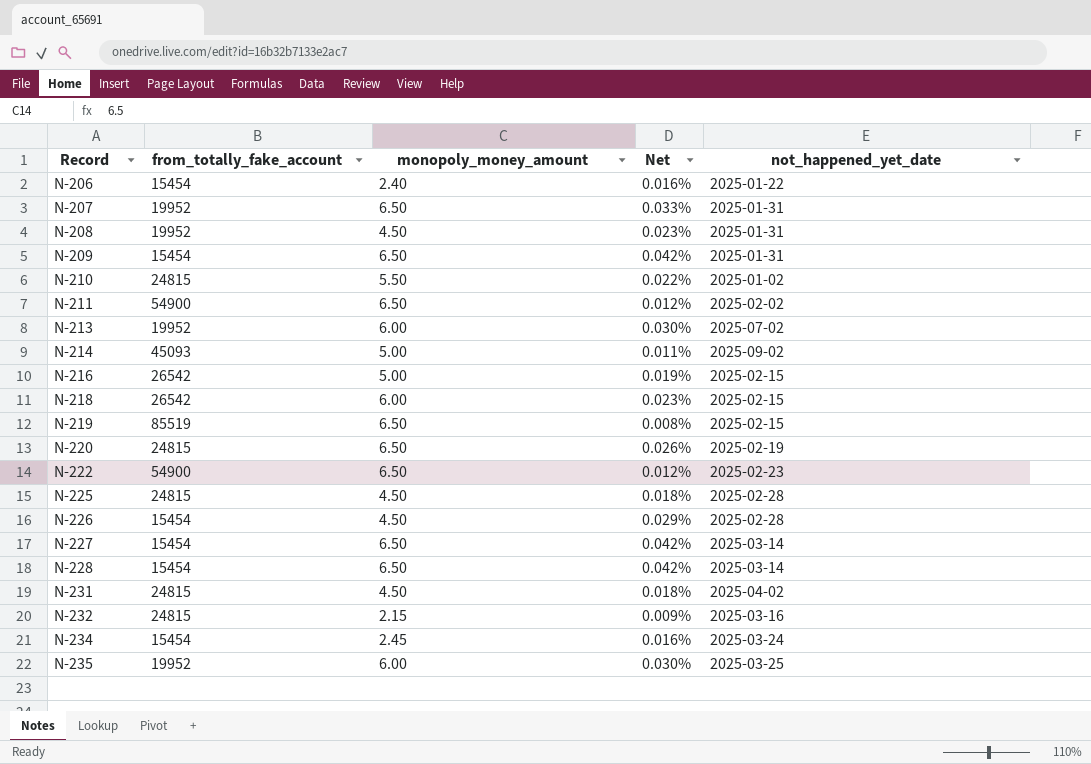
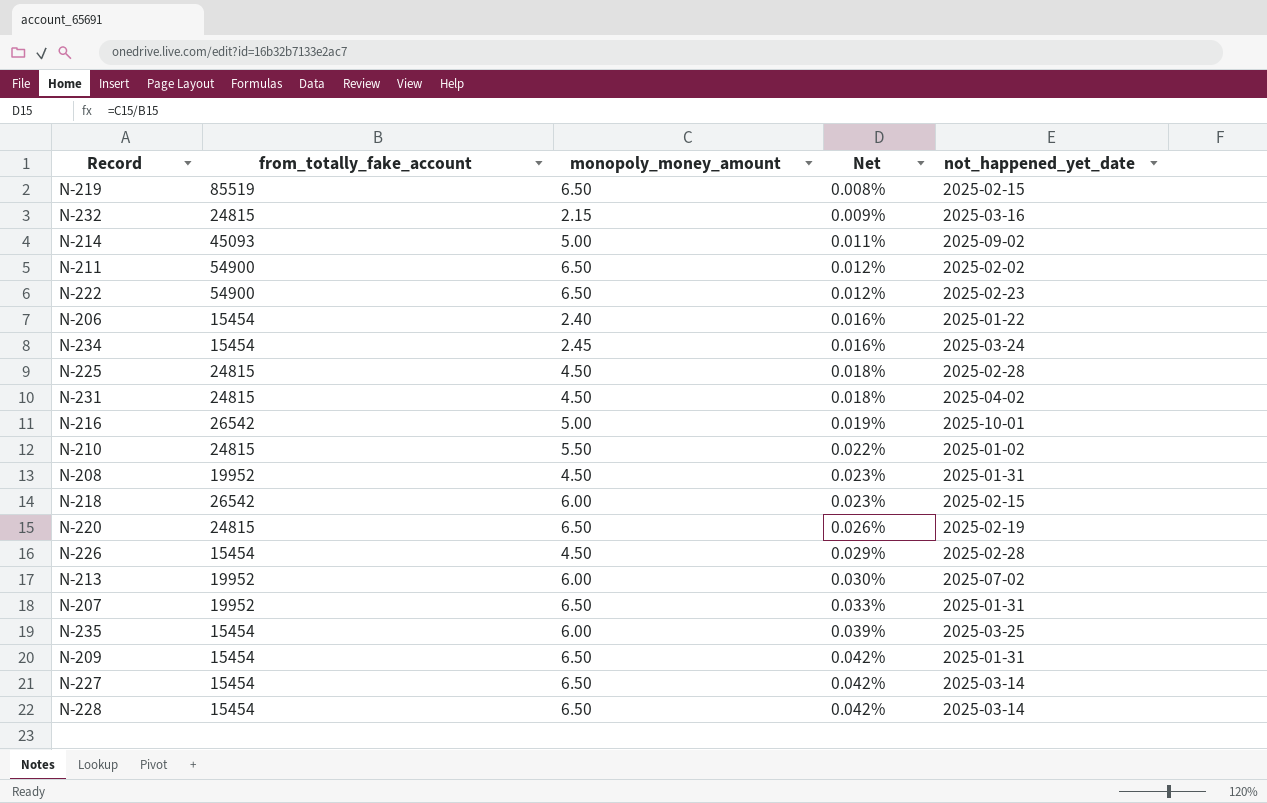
row order: Record ascending -> Net ascending
N-216 | not_happened_yet_date: 2025-02-15 -> 2025-10-01
N-235 | from_totally_fake_account: 19952 -> 15454
N-235 | Net: 0.030% -> 0.039%

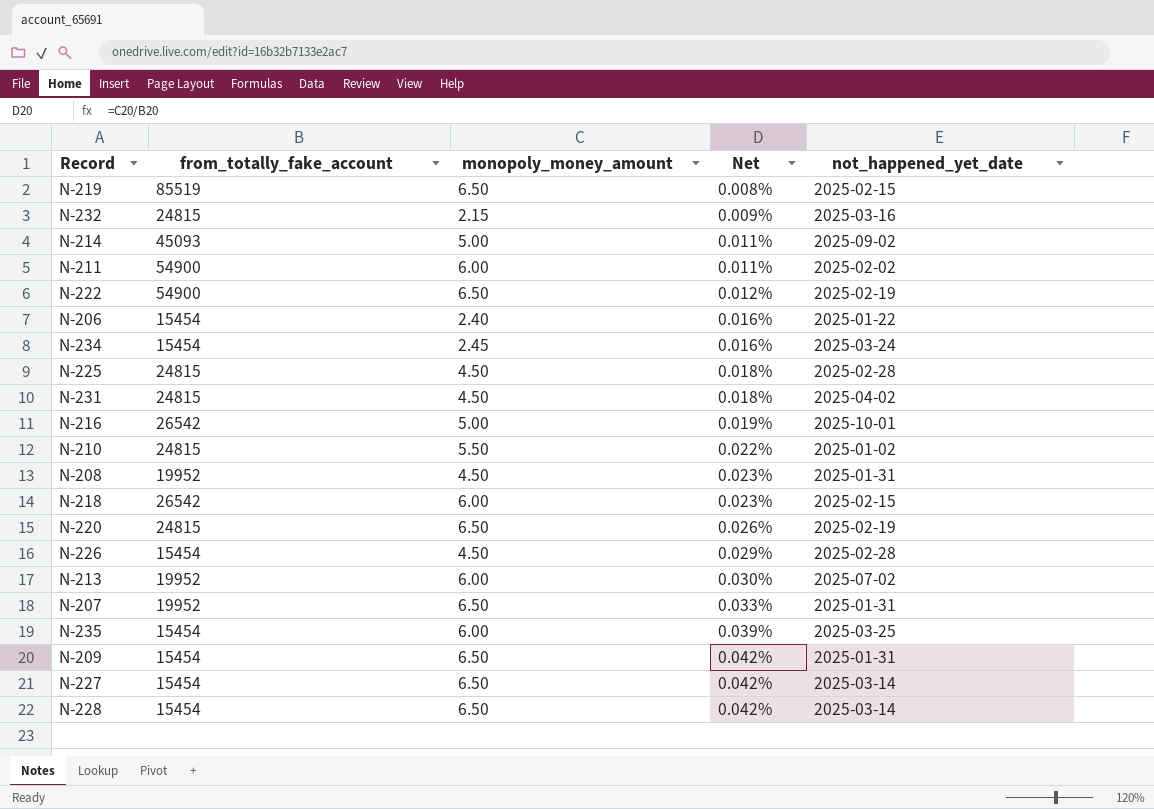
N-211 | monopoly_money_amount: 6.50 -> 6.00
N-211 | Net: 0.012% -> 0.011%
N-222 | not_happened_yet_date: 2025-02-23 -> 2025-02-19

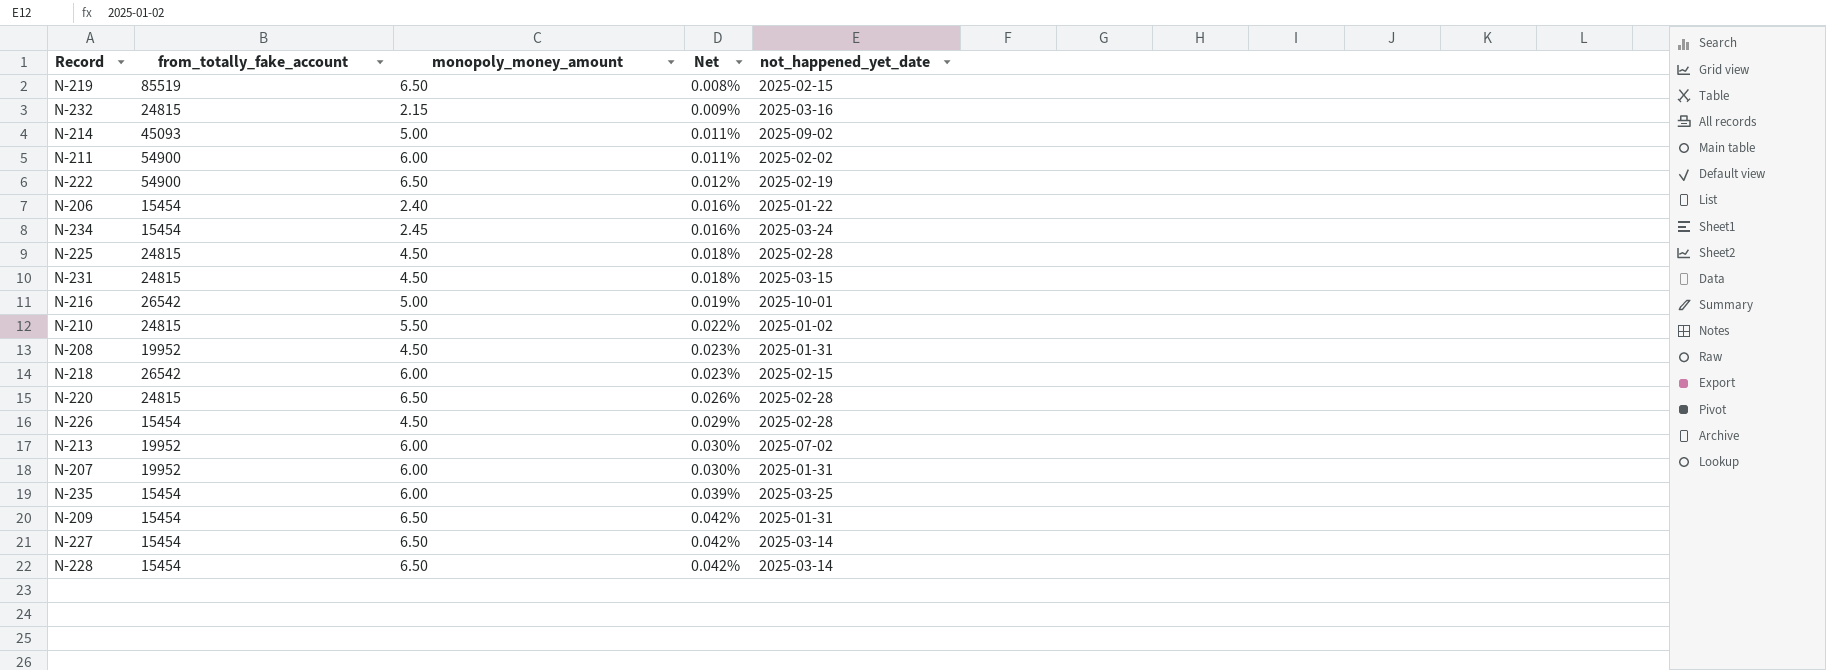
N-231 | not_happened_yet_date: 2025-04-02 -> 2025-03-15
N-220 | not_happened_yet_date: 2025-02-19 -> 2025-02-28
N-207 | monopoly_money_amount: 6.50 -> 6.00
N-207 | Net: 0.033% -> 0.030%

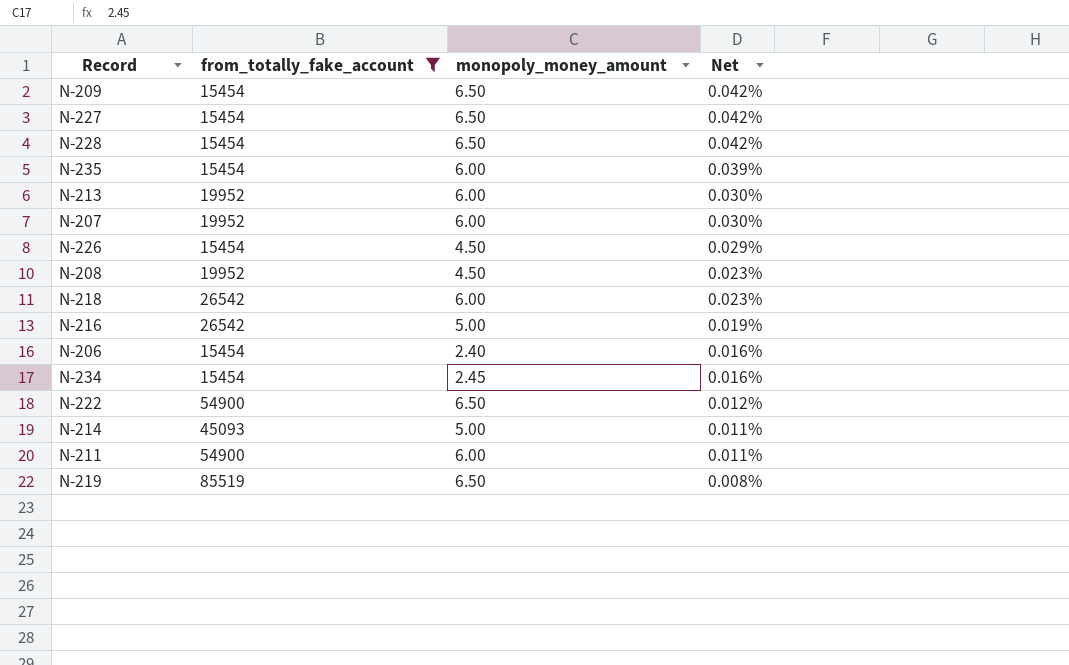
filter: none -> from_totally_fake_account != 24815
row order: Net ascending -> Net descending
column not_happened_yet_date | position: 5 -> none

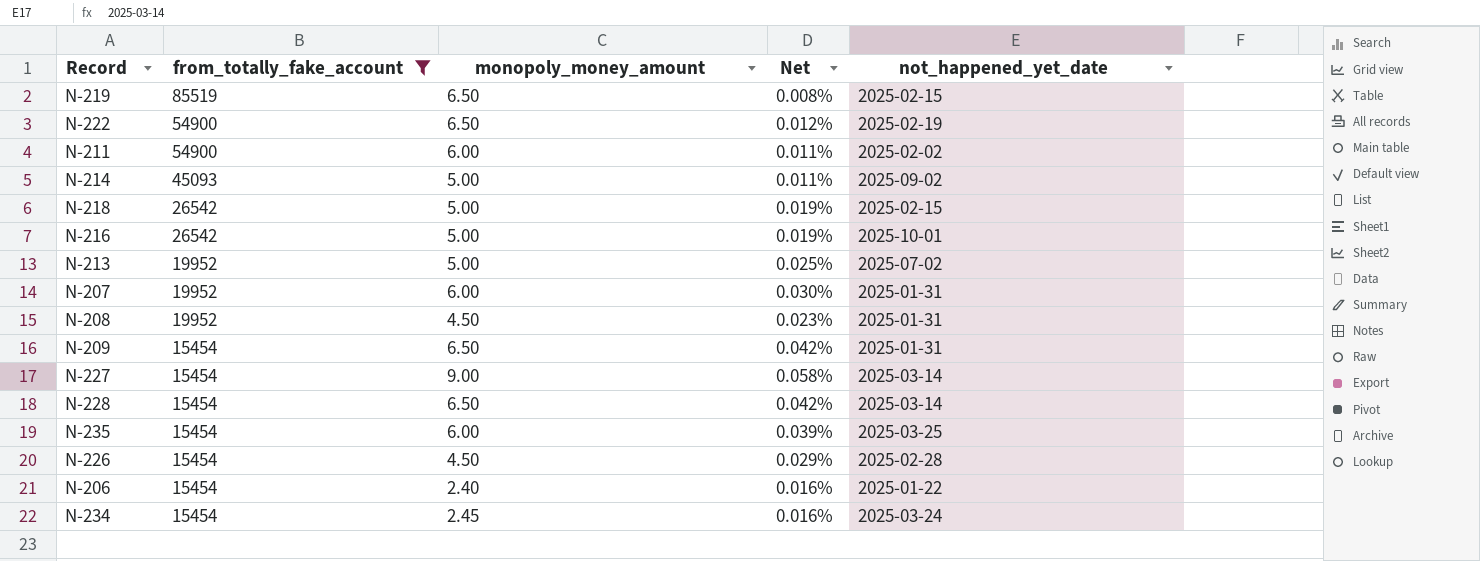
row order: Net descending -> from_totally_fake_account descending
column not_happened_yet_date | position: none -> 5
N-218 | monopoly_money_amount: 6.00 -> 5.00
N-218 | Net: 0.023% -> 0.019%
N-213 | monopoly_money_amount: 6.00 -> 5.00
N-213 | Net: 0.030% -> 0.025%
N-227 | monopoly_money_amount: 6.50 -> 9.00
N-227 | Net: 0.042% -> 0.058%

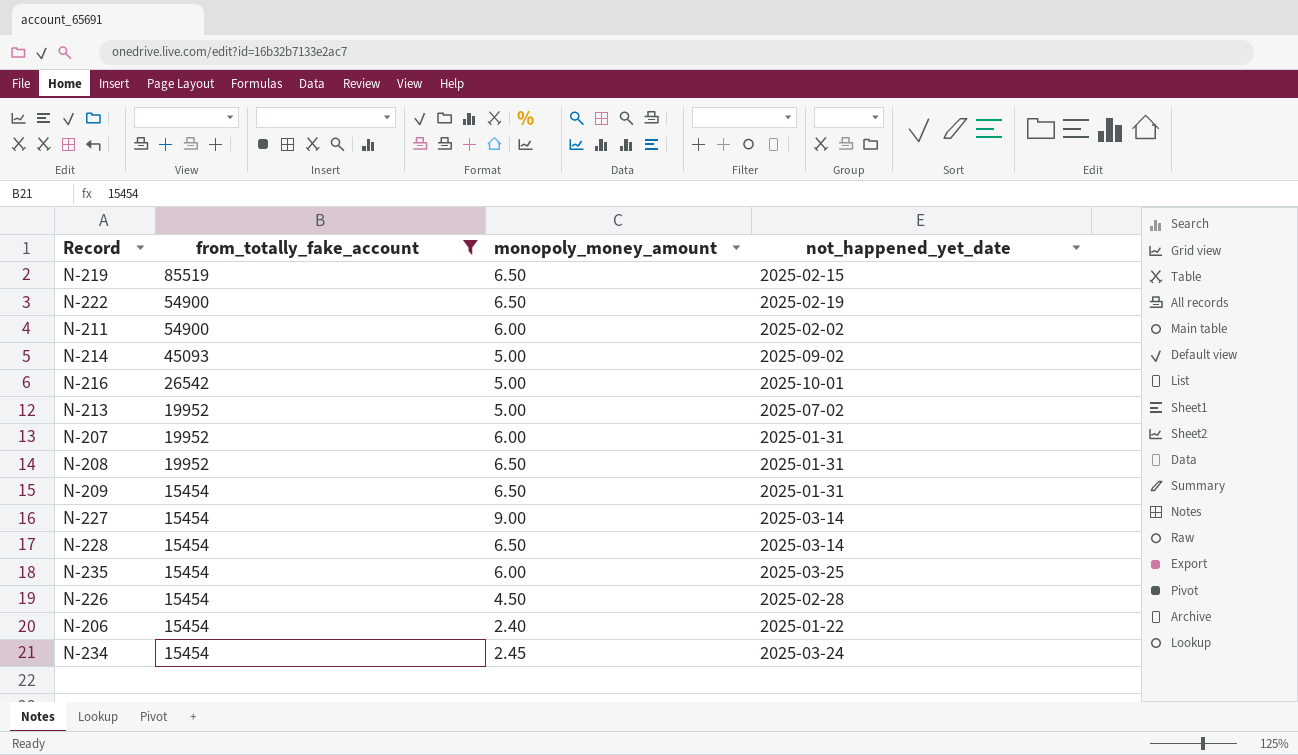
column Net | formula: [monopoly_money_amount] / [from_totally_fake_account] -> none
row N-218: 26542 | 5.00 | 0.019% | 2025-02-15 -> none
N-208 | monopoly_money_amount: 4.50 -> 6.50

